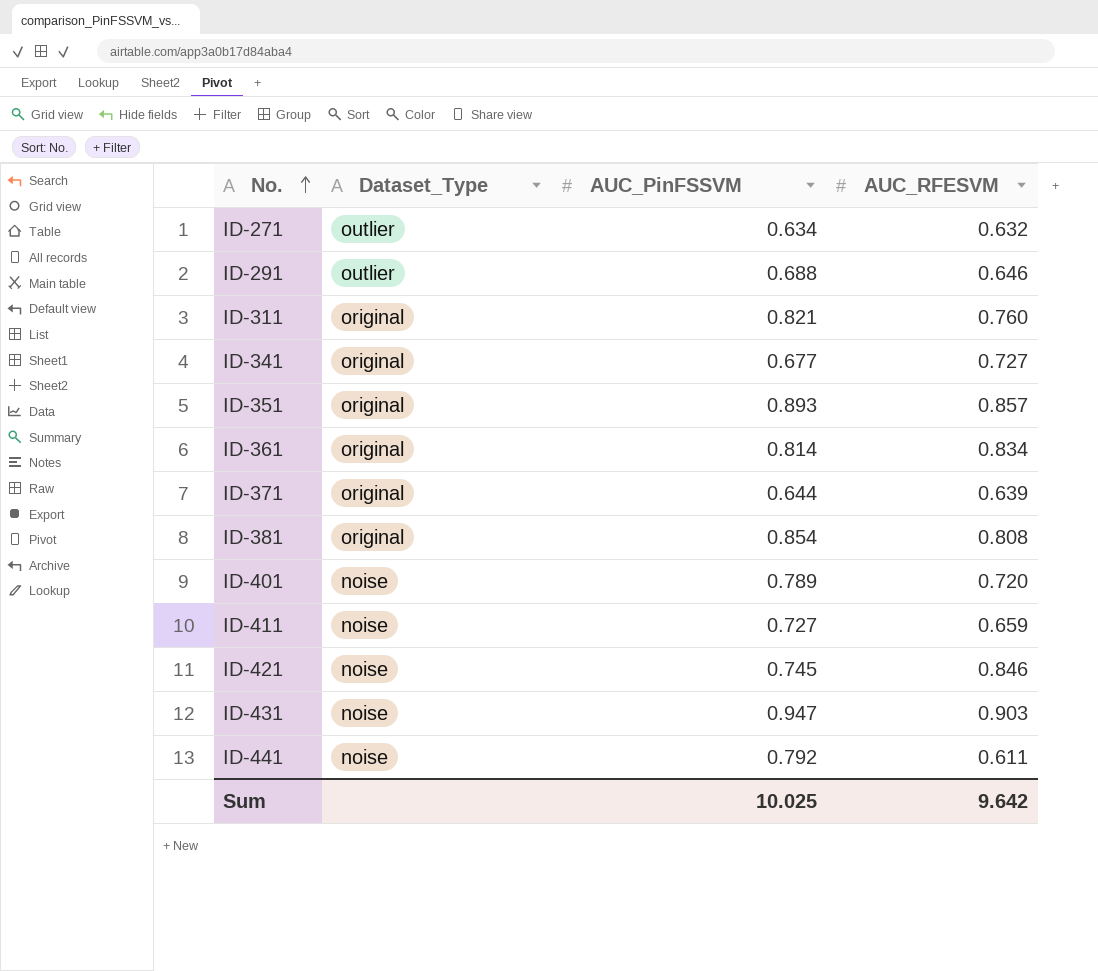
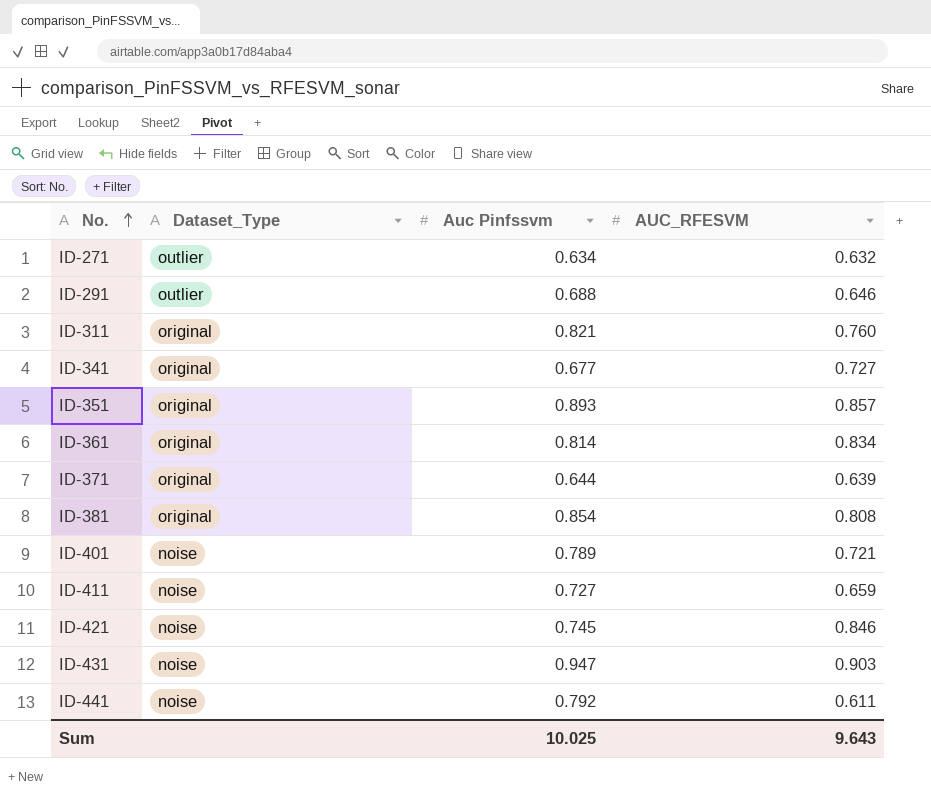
column name: AUC_PinFSSVM -> Auc Pinfssvm
ID-401 | AUC_RFESVM: 0.720 -> 0.721
Sum | AUC_RFESVM: 9.642 -> 9.643

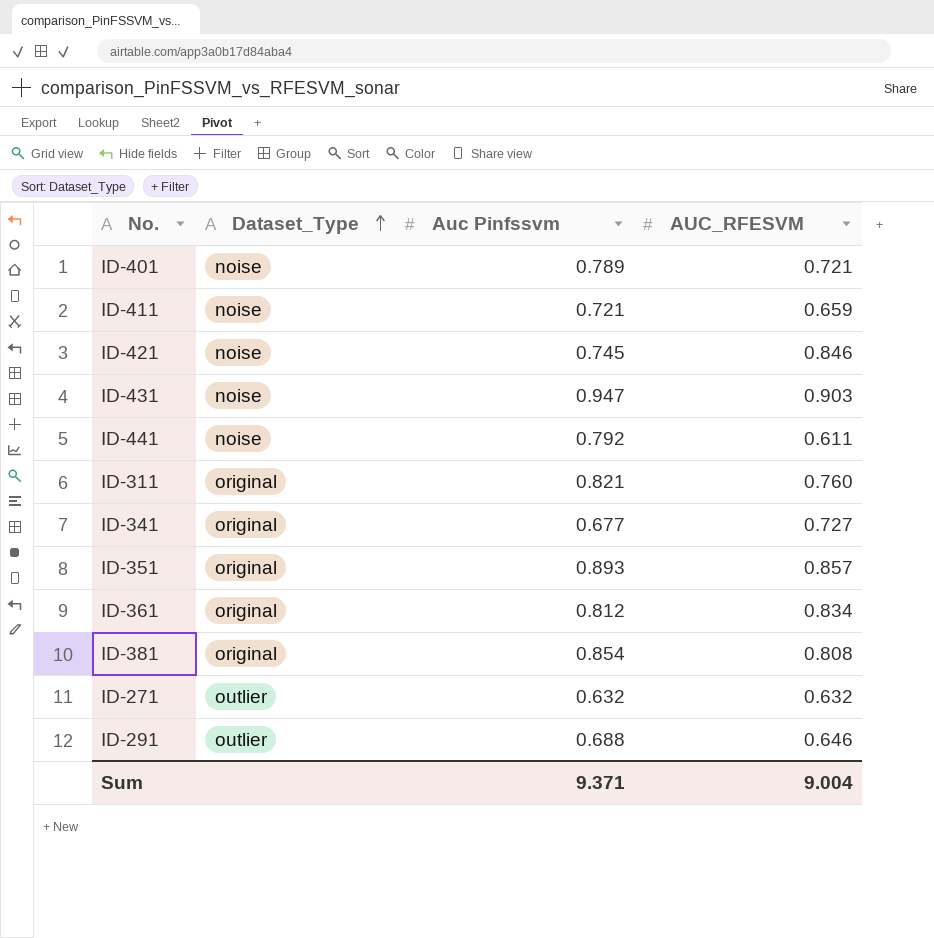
row order: No. ascending -> Dataset_Type ascending
row ID-371: original | 0.644 | 0.639 -> none
ID-411 | Auc Pinfssvm: 0.727 -> 0.721
ID-361 | Auc Pinfssvm: 0.814 -> 0.812
ID-271 | Auc Pinfssvm: 0.634 -> 0.632
Sum | Auc Pinfssvm: 10.025 -> 9.371
Sum | AUC_RFESVM: 9.643 -> 9.004

